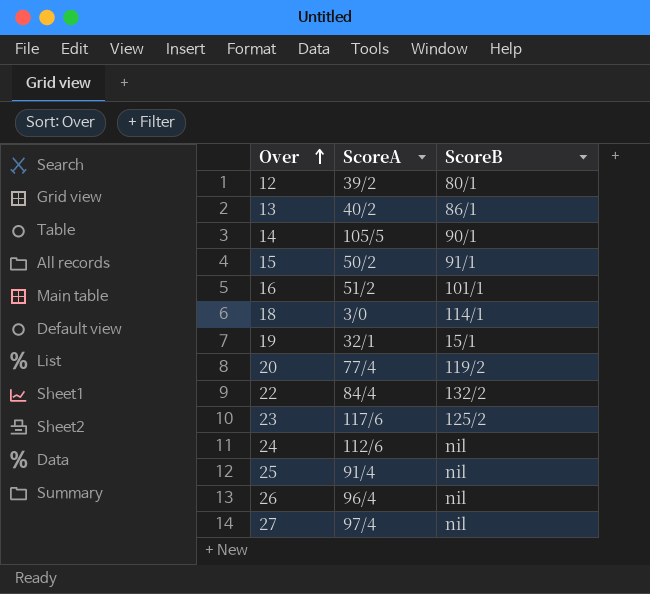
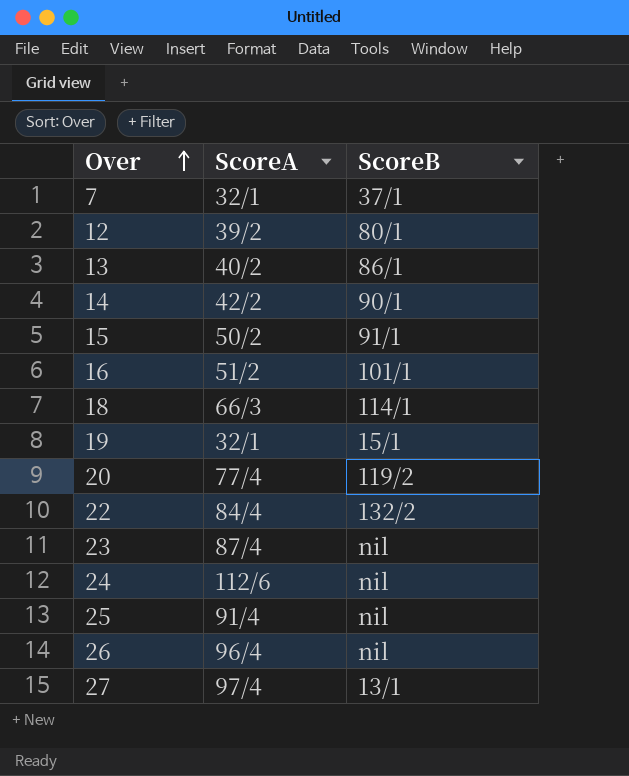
row 7: none -> 32/1 | 37/1
14 | ScoreA: 105/5 -> 42/2
18 | ScoreA: 3/0 -> 66/3
23 | ScoreA: 117/6 -> 87/4
23 | ScoreB: 125/2 -> nil
27 | ScoreB: nil -> 13/1

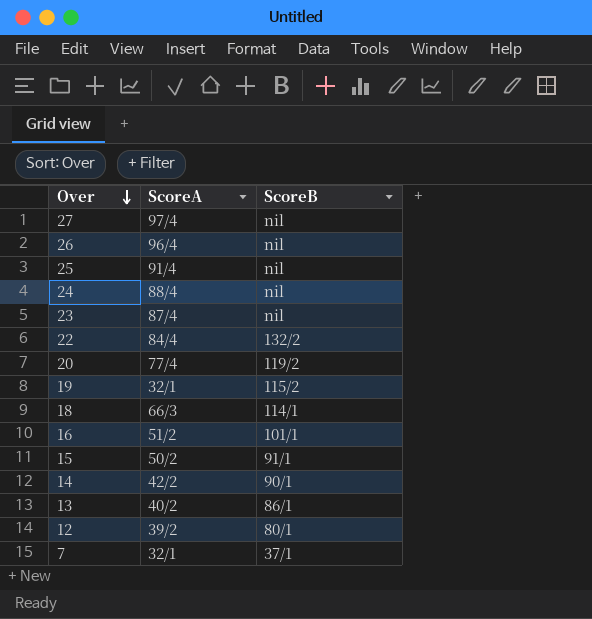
row order: Over ascending -> Over descending
27 | ScoreB: 13/1 -> nil
24 | ScoreA: 112/6 -> 88/4
19 | ScoreB: 15/1 -> 115/2

